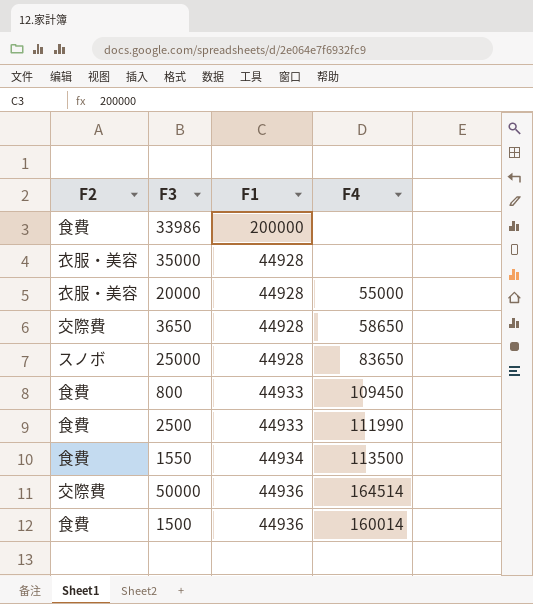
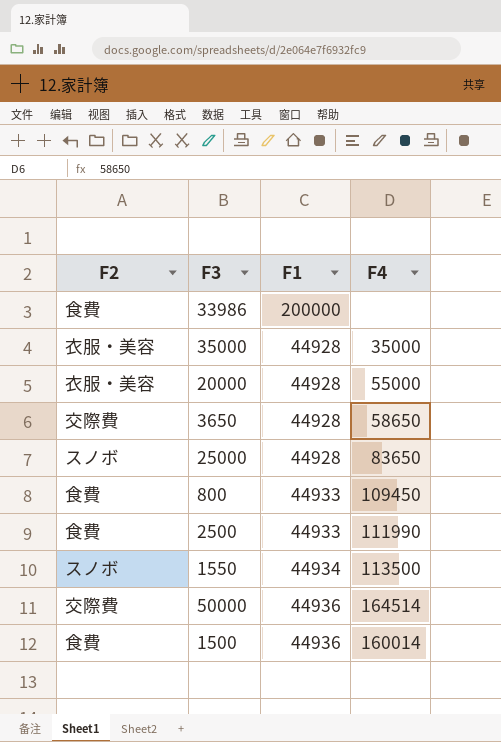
35000 | F4: none -> 35000
1550 | F2: 食費 -> スノボ

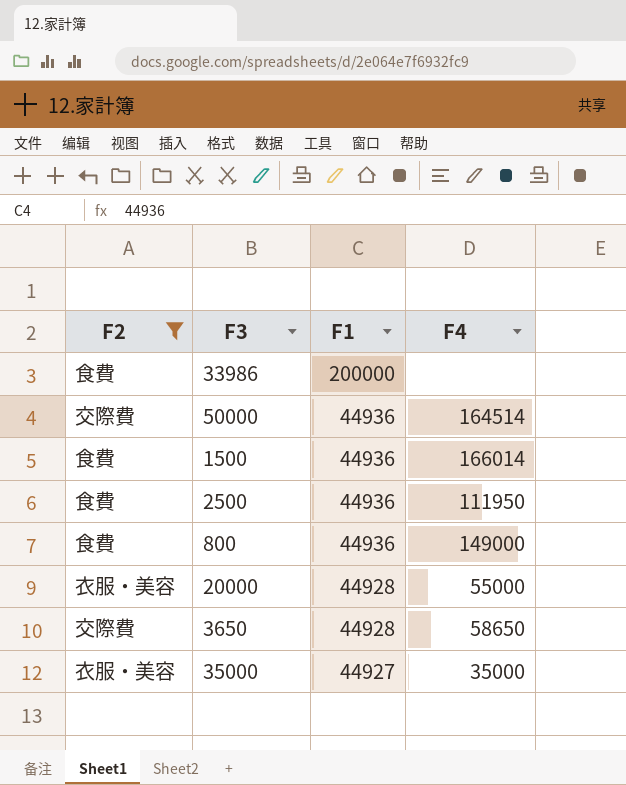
filter: none -> F2 != スノボ
row order: none -> F1 descending
1500 | F4: 160014 -> 166014
2500 | F1: 44933 -> 44936
2500 | F4: 111990 -> 111950
800 | F1: 44933 -> 44936
800 | F4: 109450 -> 149000
35000 | F1: 44928 -> 44927

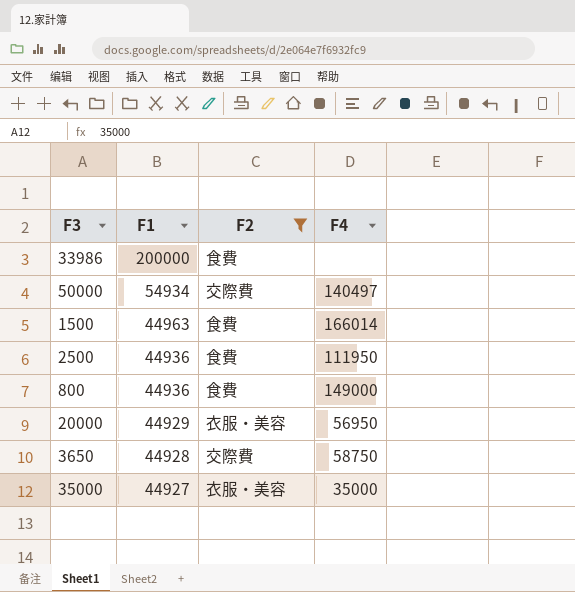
column F2 | position: 1 -> 3
50000 | F1: 44936 -> 54934
50000 | F4: 164514 -> 140497
1500 | F1: 44936 -> 44963
20000 | F1: 44928 -> 44929
20000 | F4: 55000 -> 56950
3650 | F4: 58650 -> 58750

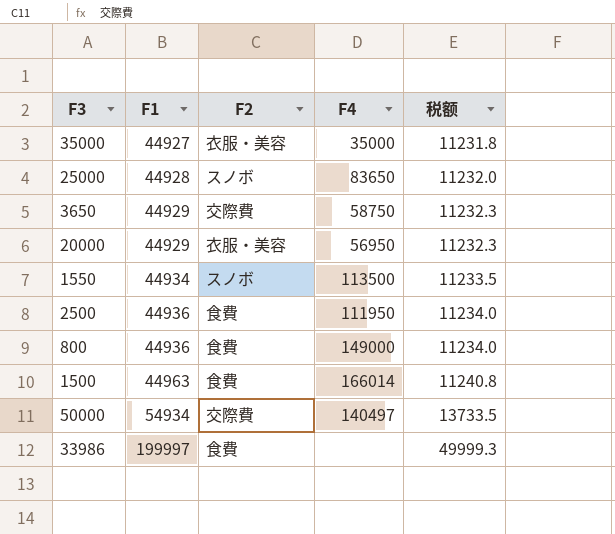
filter: F2 != スノボ -> none
row order: F1 descending -> F1 ascending
column 税额 | formula: none -> [F1] * 0.25
3650 | F1: 44928 -> 44929
33986 | F1: 200000 -> 199997

